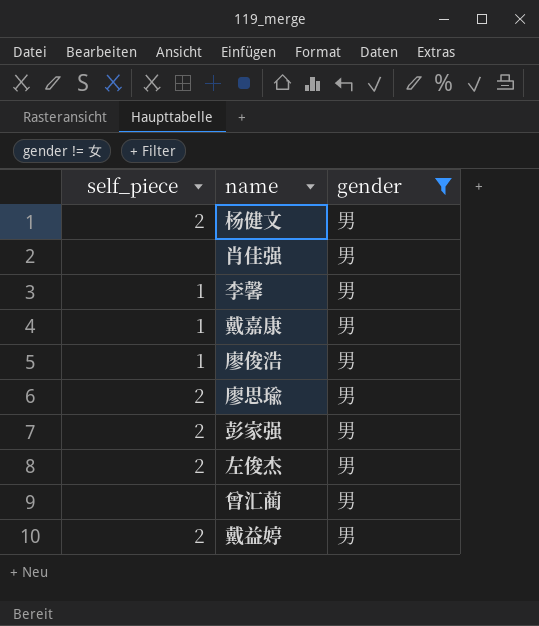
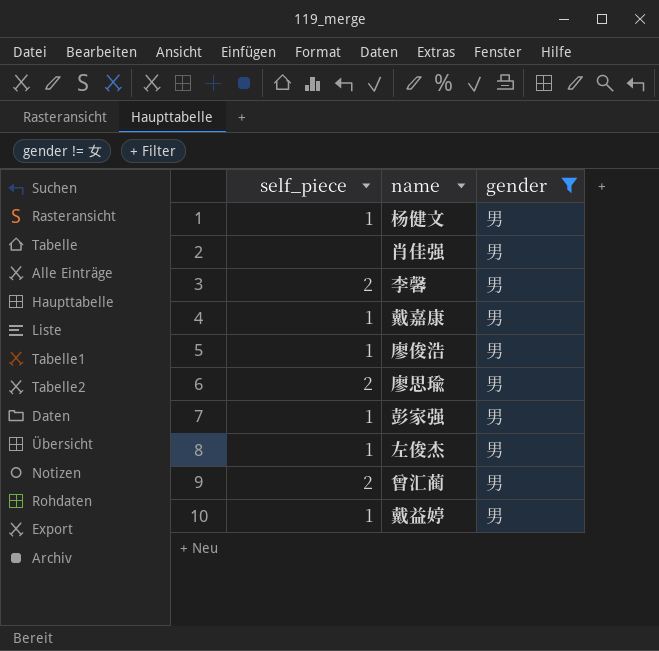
杨健文 | self_piece: 2 -> 1
李馨 | self_piece: 1 -> 2
彭家强 | self_piece: 2 -> 1
左俊杰 | self_piece: 2 -> 1
曾汇蔺 | self_piece: none -> 2
戴益婷 | self_piece: 2 -> 1

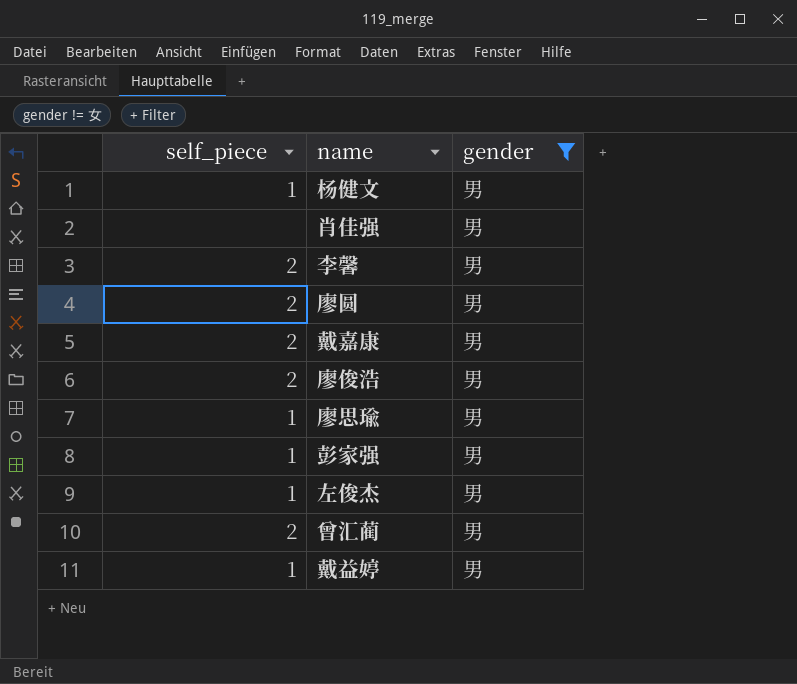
row 廖圆: none -> 2 | 男
戴嘉康 | self_piece: 1 -> 2
廖俊浩 | self_piece: 1 -> 2
廖思瑜 | self_piece: 2 -> 1

